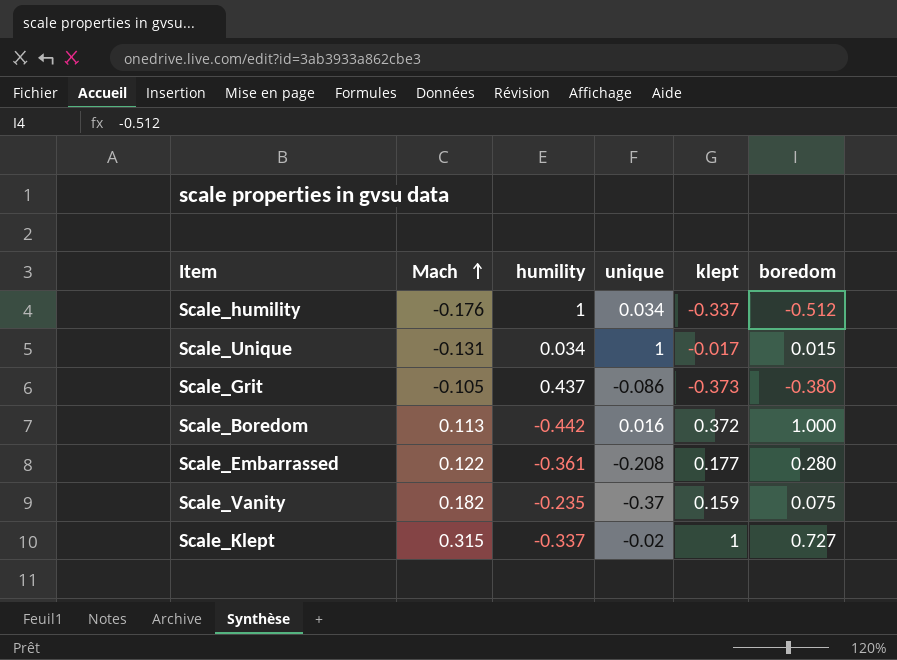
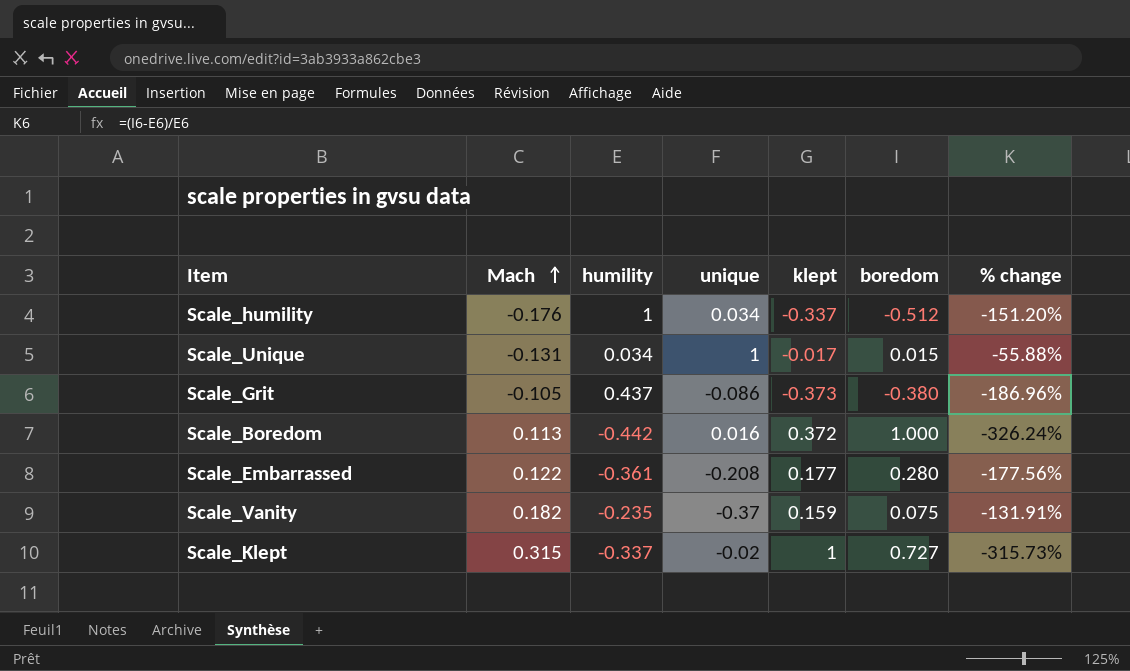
column % change | formula: none -> ([boredom] - [humility]) / [humility]

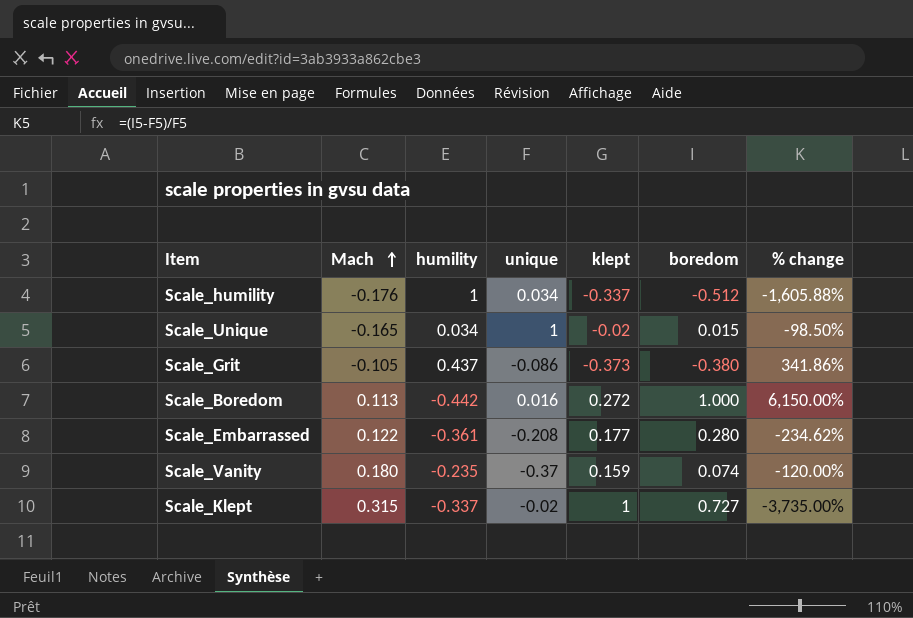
column % change | formula: ([boredom] - [humility]) / [humility] -> ([boredom] - [unique]) / [unique]
Scale_Unique | Mach: -0.131 -> -0.165
Scale_Unique | klept: -0.017 -> -0.02
Scale_Boredom | klept: 0.372 -> 0.272
Scale_Vanity | Mach: 0.182 -> 0.180
Scale_Vanity | boredom: 0.075 -> 0.074

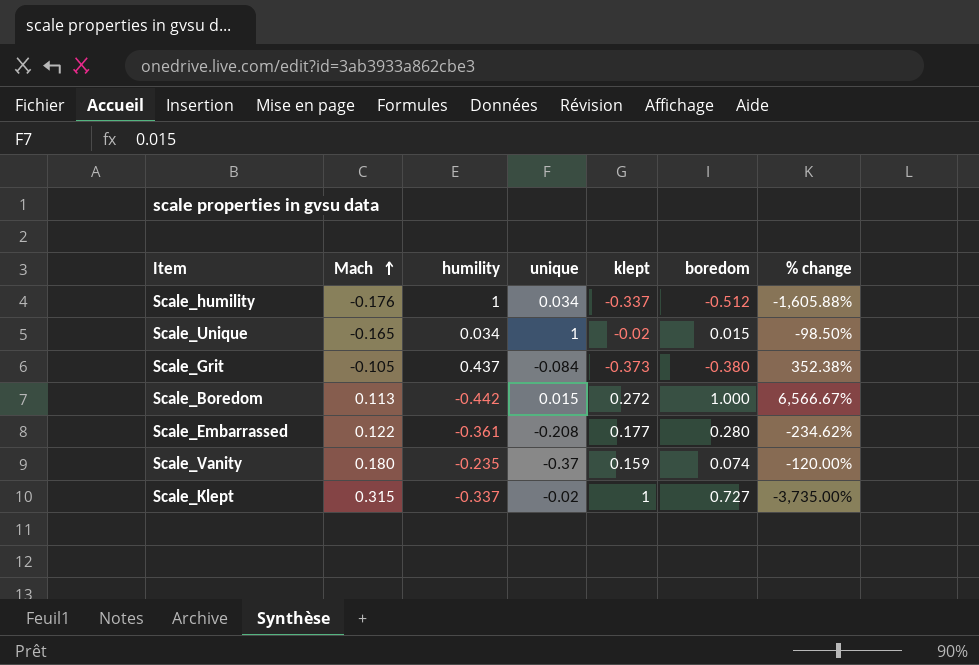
Scale_Grit | unique: -0.086 -> -0.084
Scale_Grit | % change: 341.86% -> 352.38%
Scale_Boredom | unique: 0.016 -> 0.015
Scale_Boredom | % change: 6,150.00% -> 6,566.67%

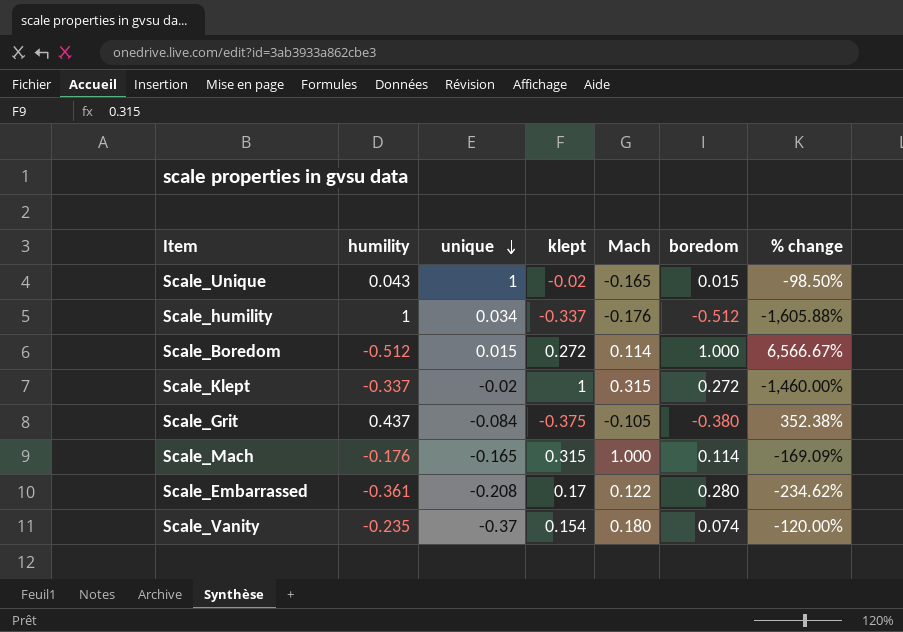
row order: Mach ascending -> unique descending
column Mach | position: 2 -> 5
Scale_Unique | humility: 0.034 -> 0.043
Scale_Boredom | humility: -0.442 -> -0.512
Scale_Boredom | Mach: 0.113 -> 0.114
Scale_Klept | boredom: 0.727 -> 0.272
Scale_Klept | % change: -3,735.00% -> -1,460.00%
Scale_Grit | klept: -0.373 -> -0.375
row Scale_Mach: none -> -0.176 | -0.165 | 0.315 | 1.000 | 0.114 | -169.09%
Scale_Embarrassed | klept: 0.177 -> 0.17
Scale_Vanity | klept: 0.159 -> 0.154

